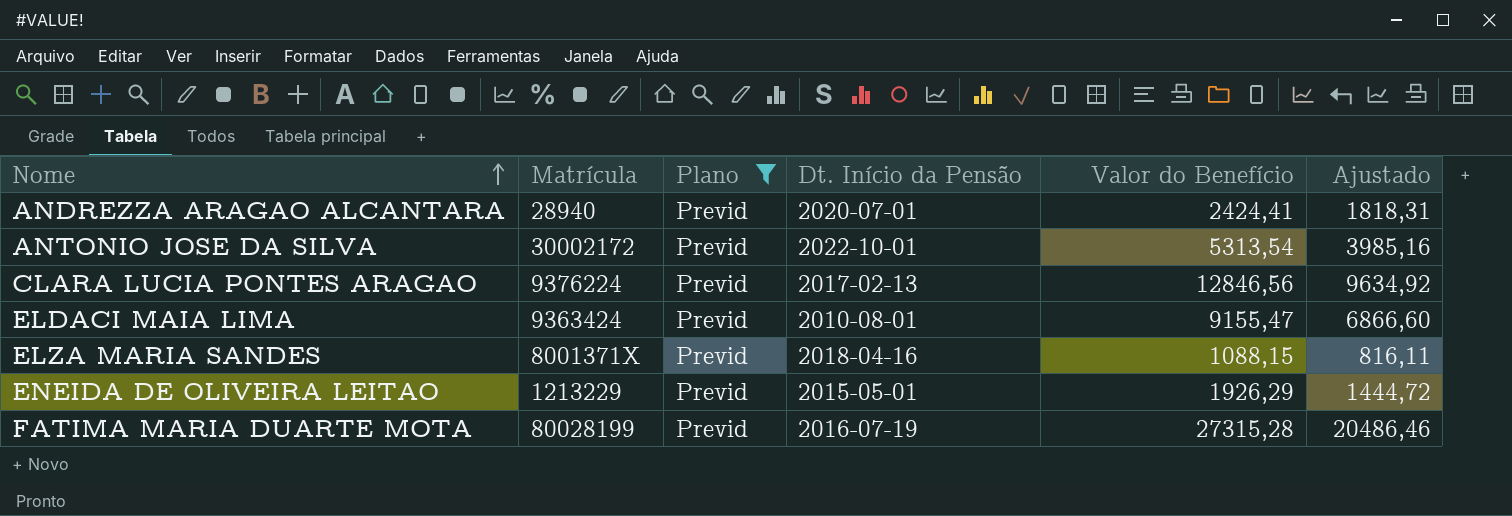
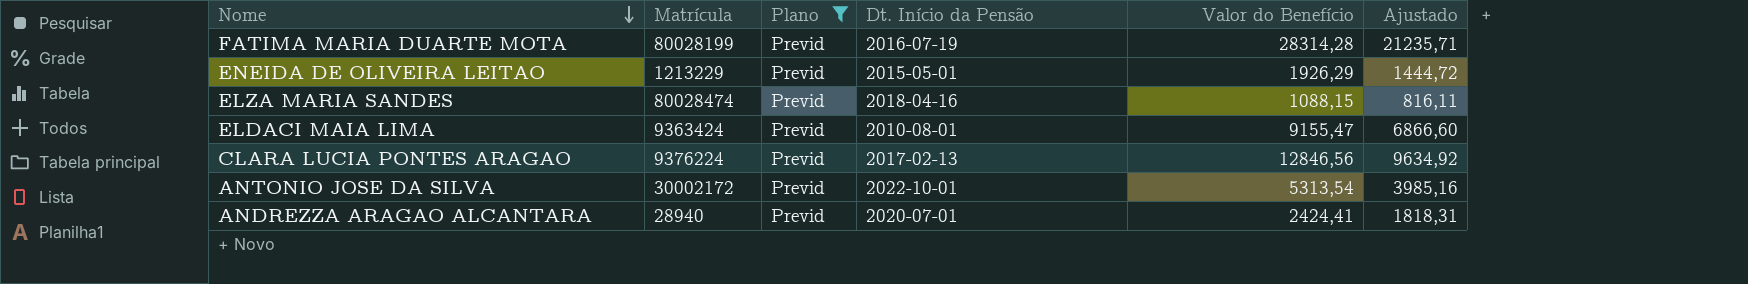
row order: Nome ascending -> Nome descending
FATIMA MARIA DUARTE MOTA | Valor do Benefício: 27315,28 -> 28314,28
FATIMA MARIA DUARTE MOTA | Ajustado: 20486,46 -> 21235,71
ELZA MARIA SANDES | Matrícula: 8001371X -> 80028474

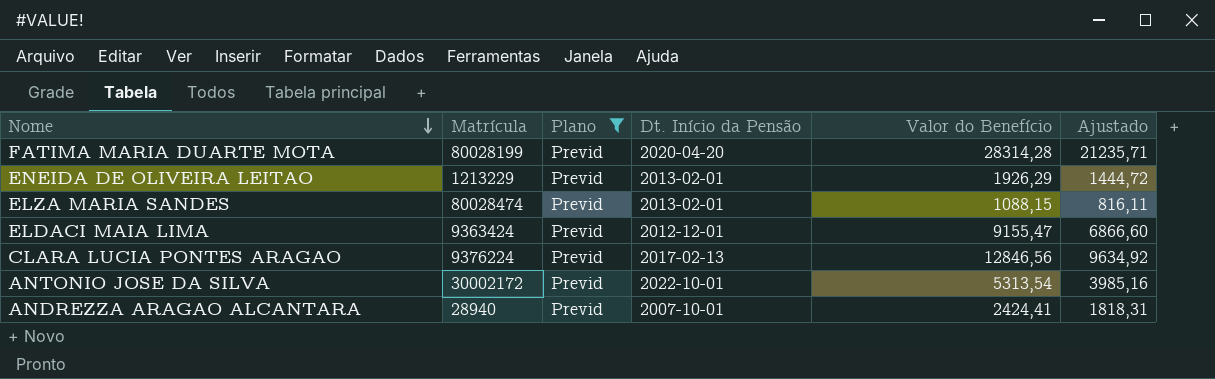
FATIMA MARIA DUARTE MOTA | Dt. Início da Pensão: 2016-07-19 -> 2020-04-20
ENEIDA DE OLIVEIRA LEITAO | Dt. Início da Pensão: 2015-05-01 -> 2013-02-01
ELZA MARIA SANDES | Dt. Início da Pensão: 2018-04-16 -> 2013-02-01
ELDACI MAIA LIMA | Dt. Início da Pensão: 2010-08-01 -> 2012-12-01
ANDREZZA ARAGAO ALCANTARA | Dt. Início da Pensão: 2020-07-01 -> 2007-10-01

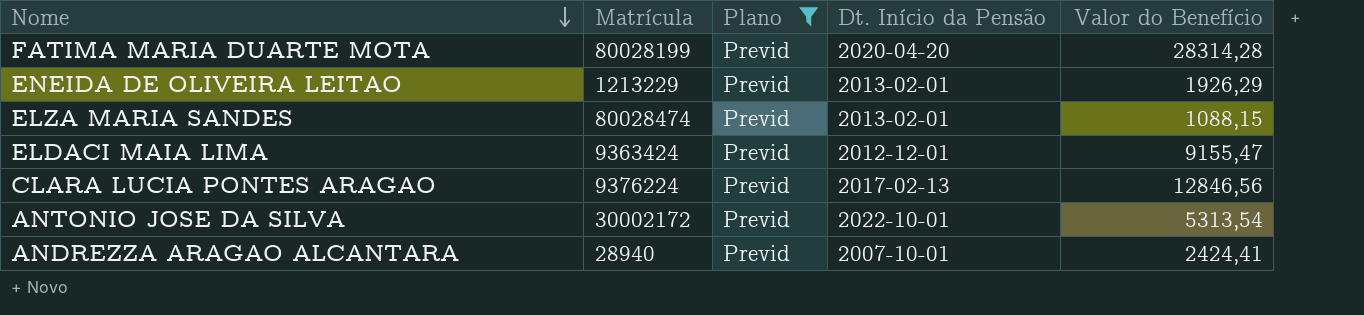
column Ajustado | formula: [Valor do Benefício] * 0,75 -> none

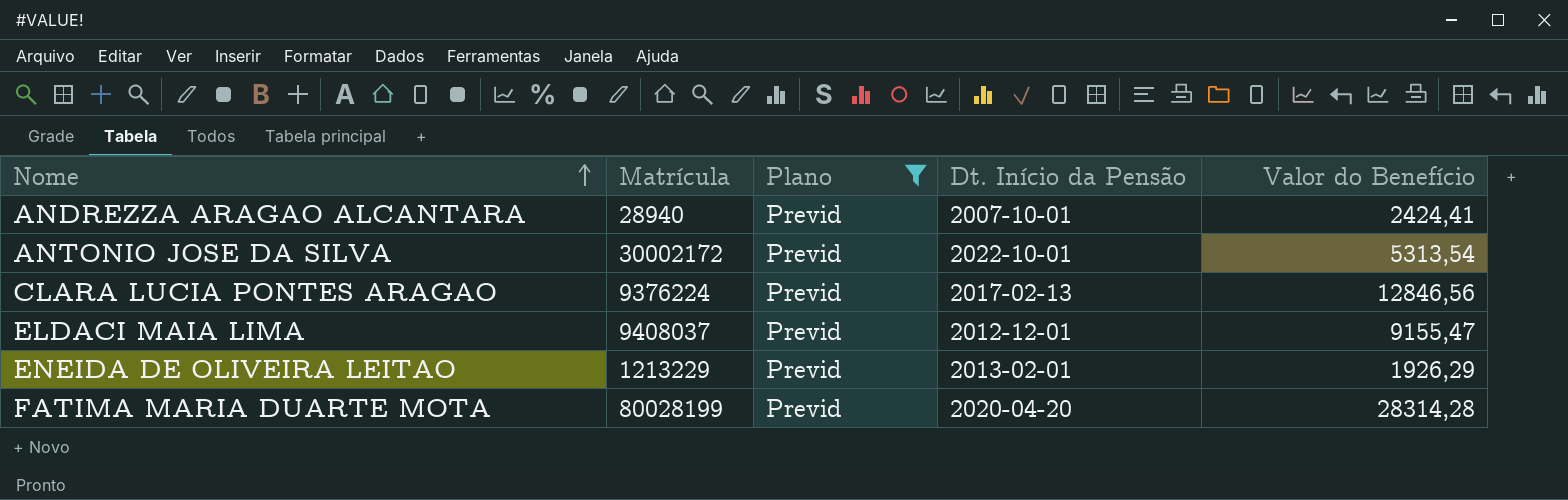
row order: Nome descending -> Nome ascending
row ELZA MARIA SANDES: 80028474 | Previd | 2013-02-01 | 1088,15 -> none
ELDACI MAIA LIMA | Matrícula: 9363424 -> 9408037

